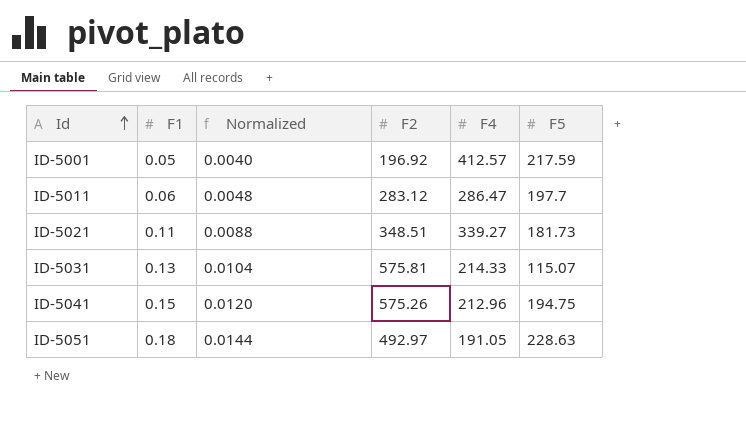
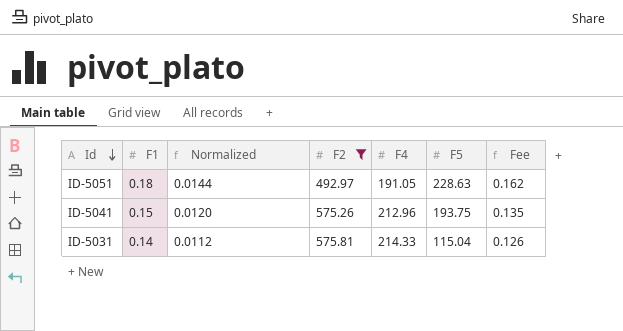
filter: none -> F2 >= 492.97
row order: Id ascending -> Id descending
column Fee | formula: none -> [F1] * 0.9
ID-5041 | F5: 194.75 -> 193.75
ID-5031 | F1: 0.13 -> 0.14
ID-5031 | Normalized: 0.0104 -> 0.0112
ID-5031 | F5: 115.07 -> 115.04

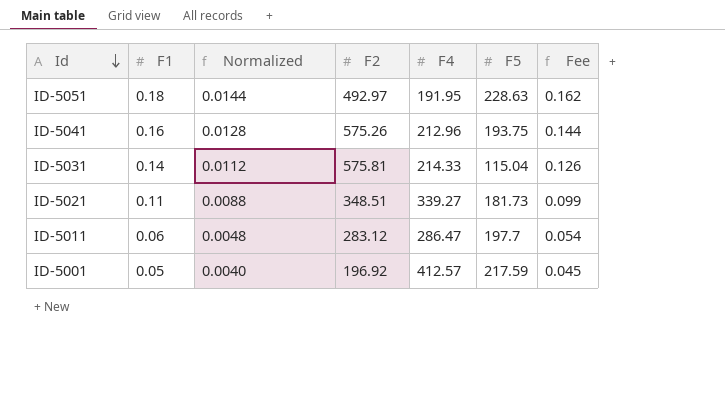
filter: F2 >= 492.97 -> none
ID-5051 | F4: 191.05 -> 191.95
ID-5041 | F1: 0.15 -> 0.16
ID-5041 | Normalized: 0.0120 -> 0.0128
ID-5041 | Fee: 0.135 -> 0.144

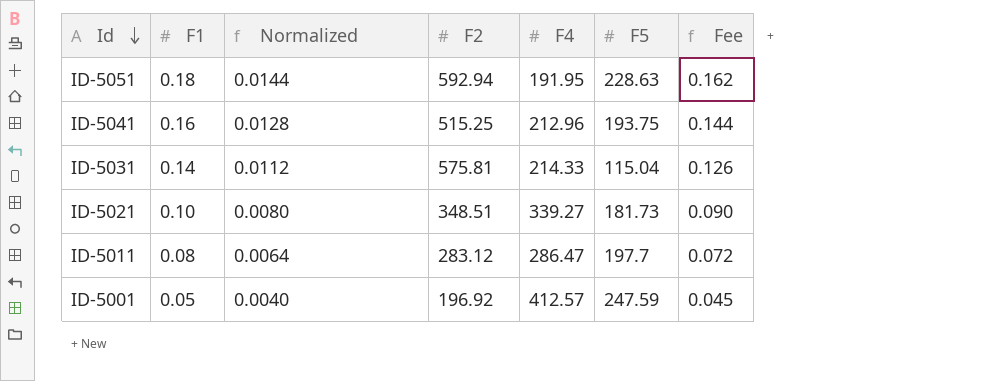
ID-5051 | F2: 492.97 -> 592.94
ID-5041 | F2: 575.26 -> 515.25
ID-5021 | F1: 0.11 -> 0.10
ID-5021 | Normalized: 0.0088 -> 0.0080
ID-5021 | Fee: 0.099 -> 0.090
ID-5011 | F1: 0.06 -> 0.08
ID-5011 | Normalized: 0.0048 -> 0.0064
ID-5011 | Fee: 0.054 -> 0.072
ID-5001 | F5: 217.59 -> 247.59

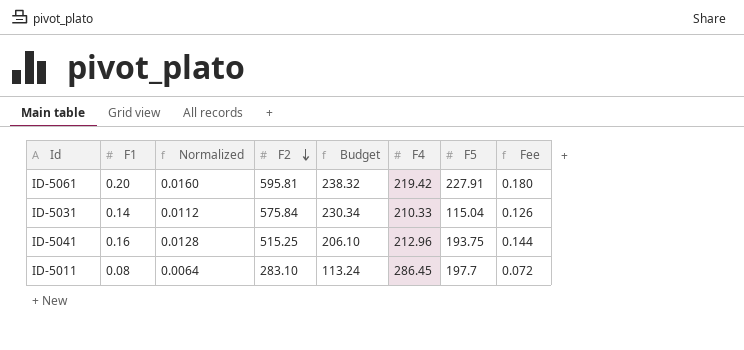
row order: Id descending -> F2 descending
column Budget | formula: none -> [F2] * 0.4
row ID-5051: 0.18 | 0.0144 | 592.94 | 191.95 | 228.63 | 0.162 -> none
row ID-5021: 0.10 | 0.0080 | 348.51 | 339.27 | 181.73 | 0.090 -> none
row ID-5001: 0.05 | 0.0040 | 196.92 | 412.57 | 247.59 | 0.045 -> none
row ID-5061: none -> 0.20 | 0.0160 | 595.81 | 238.32 | 219.42 | 227.91 | 0.180
ID-5031 | F2: 575.81 -> 575.84
ID-5031 | F4: 214.33 -> 210.33
ID-5011 | F2: 283.12 -> 283.10
ID-5011 | F4: 286.47 -> 286.45

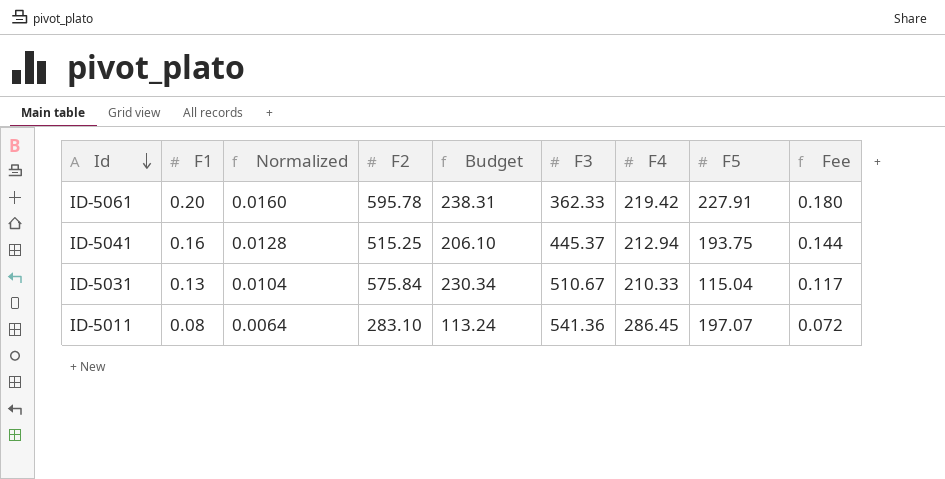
row order: F2 descending -> Id descending
column F3 | position: none -> 6
ID-5061 | F2: 595.81 -> 595.78
ID-5061 | Budget: 238.32 -> 238.31
ID-5041 | F4: 212.96 -> 212.94
ID-5031 | F1: 0.14 -> 0.13
ID-5031 | Normalized: 0.0112 -> 0.0104
ID-5031 | Fee: 0.126 -> 0.117
ID-5011 | F5: 197.7 -> 197.07

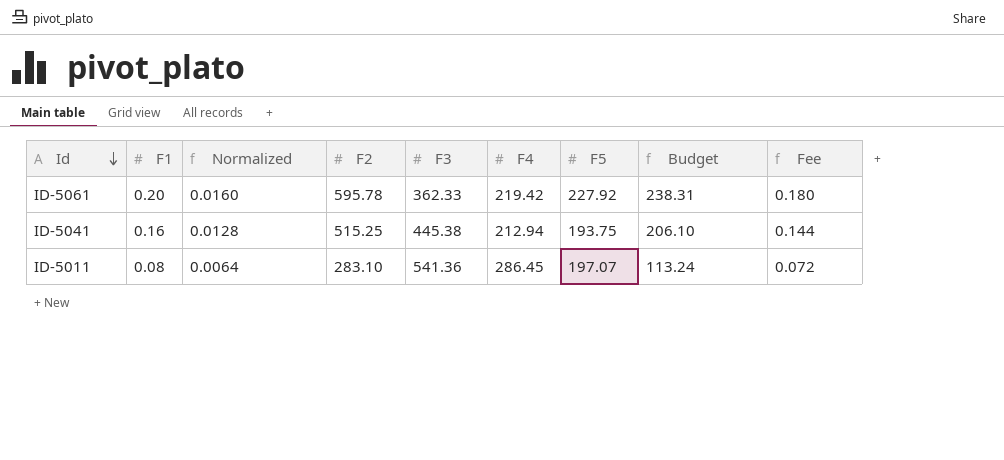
column Budget | position: 5 -> 8
row ID-5031: 0.13 | 0.0104 | 575.84 | 230.34 | 510.67 | 210.33 | 115.04 | 0.117 -> none
ID-5061 | F5: 227.91 -> 227.92
ID-5041 | F3: 445.37 -> 445.38

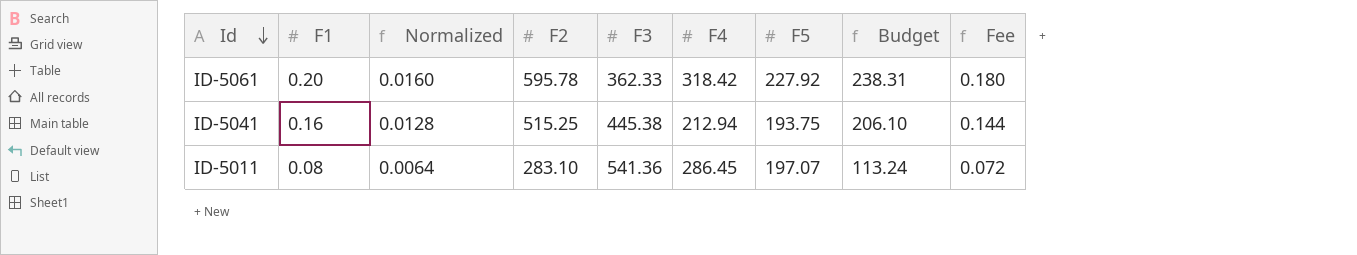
ID-5061 | F4: 219.42 -> 318.42

